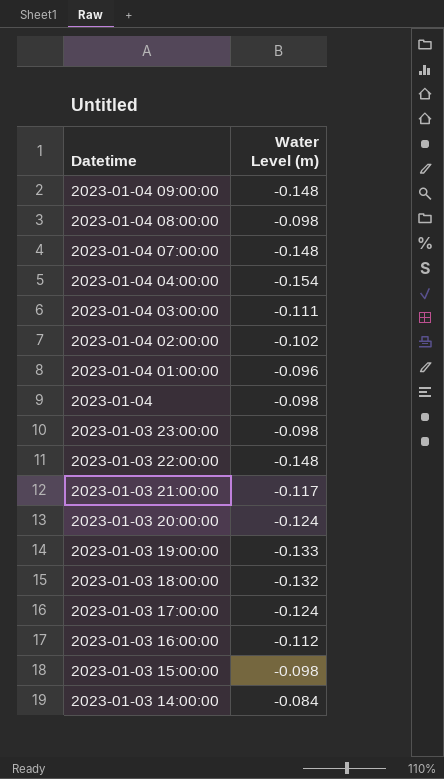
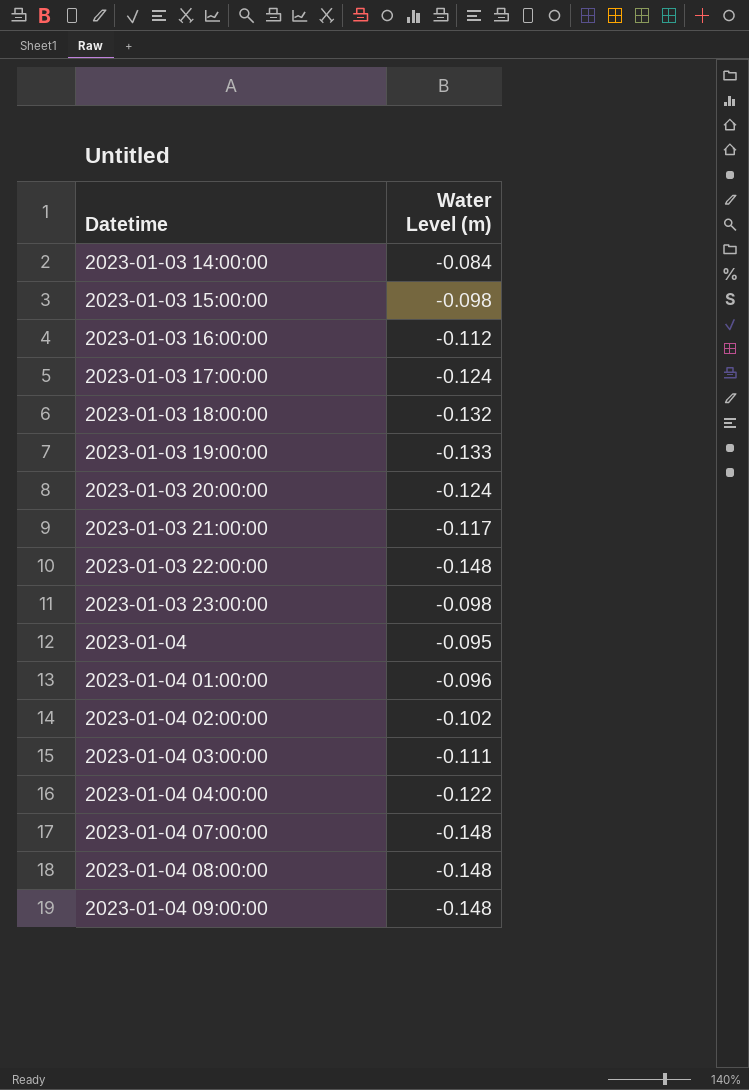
row order: Datetime descending -> Datetime ascending
2023-01-04 | Water Level (m): -0.098 -> -0.095
2023-01-04 04:00:00 | Water Level (m): -0.154 -> -0.122
2023-01-04 08:00:00 | Water Level (m): -0.098 -> -0.148

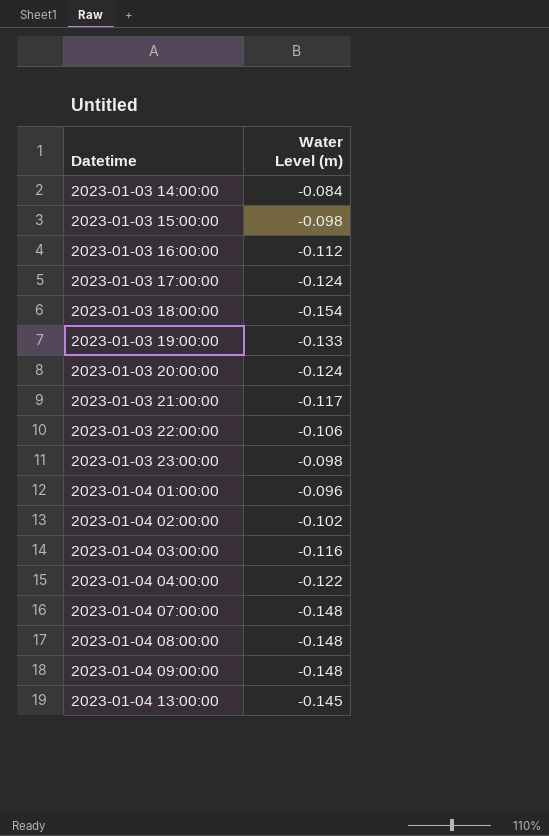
row 2023-01-04: -0.095 -> none
2023-01-03 18:00:00 | Water Level (m): -0.132 -> -0.154
2023-01-03 22:00:00 | Water Level (m): -0.148 -> -0.106
2023-01-04 03:00:00 | Water Level (m): -0.111 -> -0.116
row 2023-01-04 13:00:00: none -> -0.145

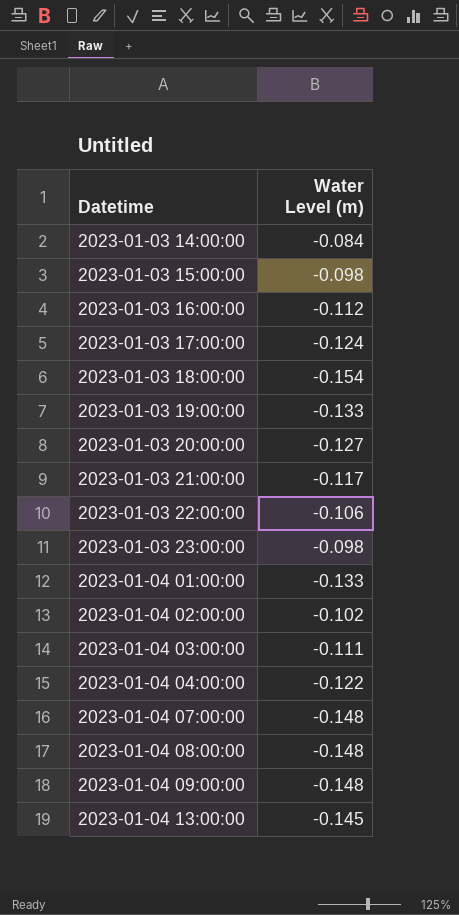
2023-01-03 20:00:00 | Water Level (m): -0.124 -> -0.127
2023-01-04 01:00:00 | Water Level (m): -0.096 -> -0.133
2023-01-04 03:00:00 | Water Level (m): -0.116 -> -0.111

